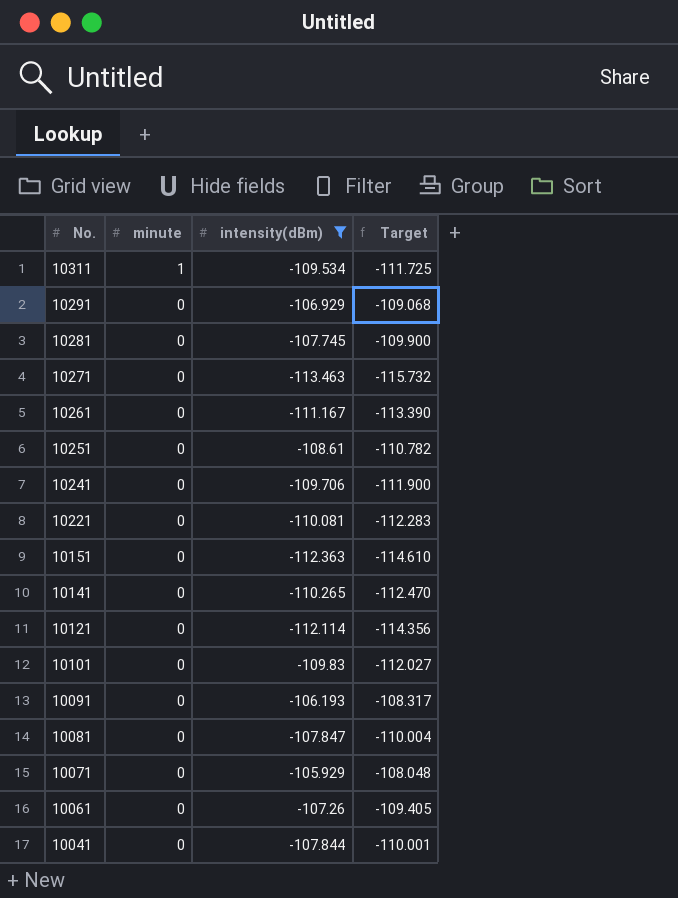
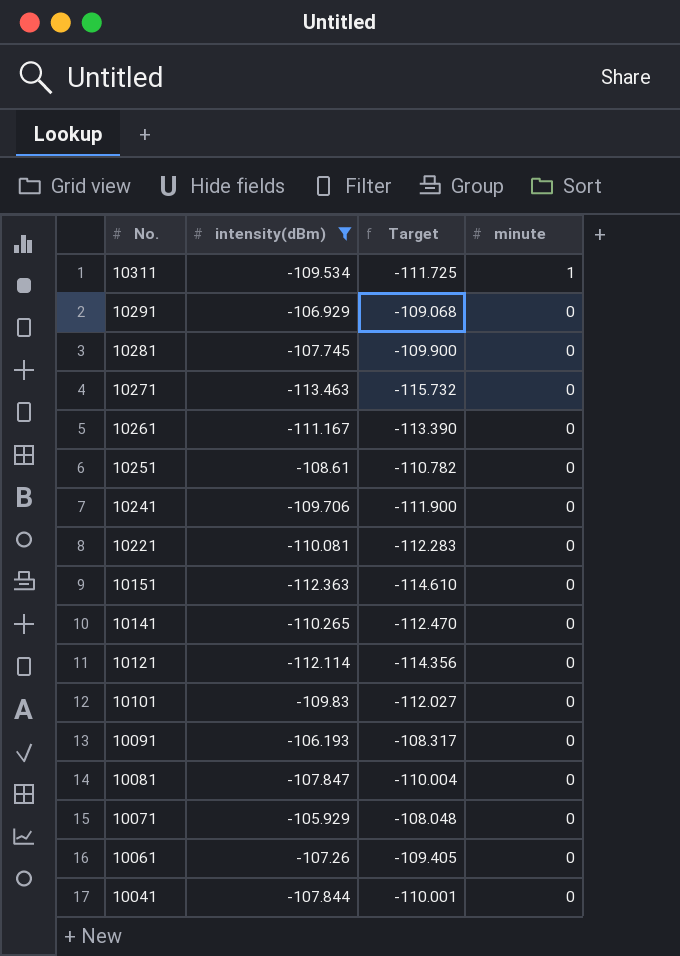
column minute | position: 2 -> 4

